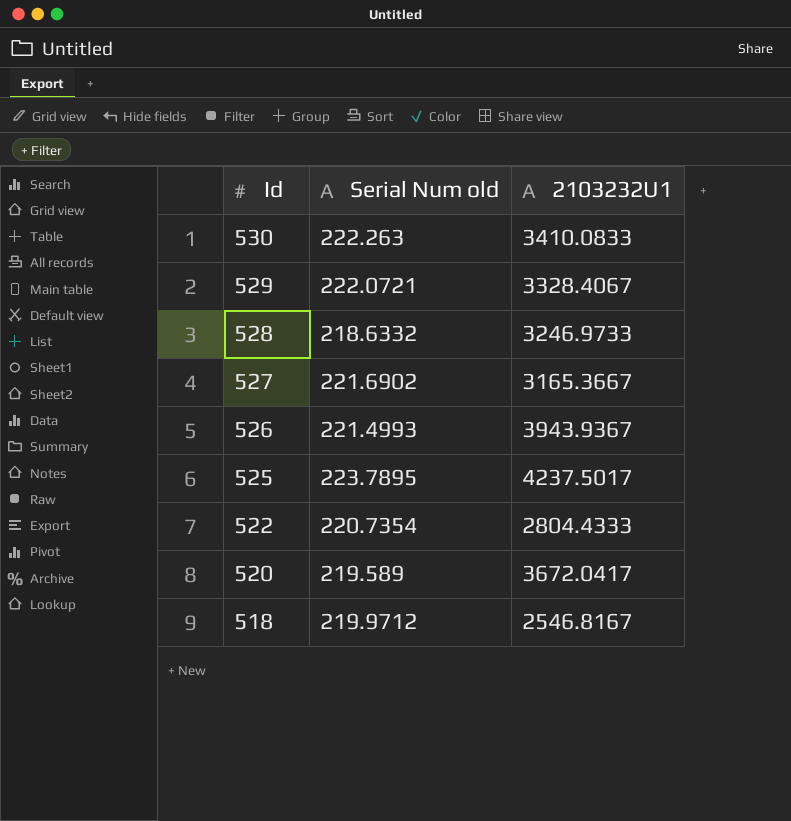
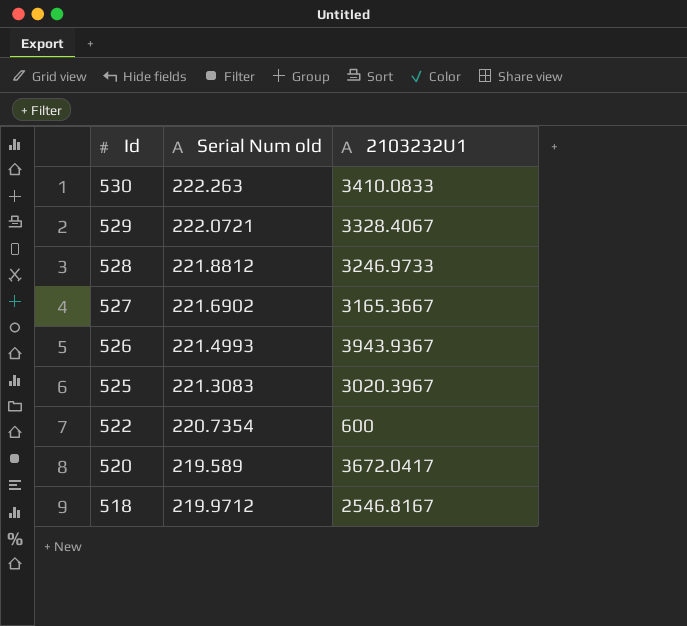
528 | Serial Num old: 218.6332 -> 221.8812
525 | Serial Num old: 223.7895 -> 221.3083
525 | 2103232U1: 4237.5017 -> 3020.3967
522 | 2103232U1: 2804.4333 -> 600

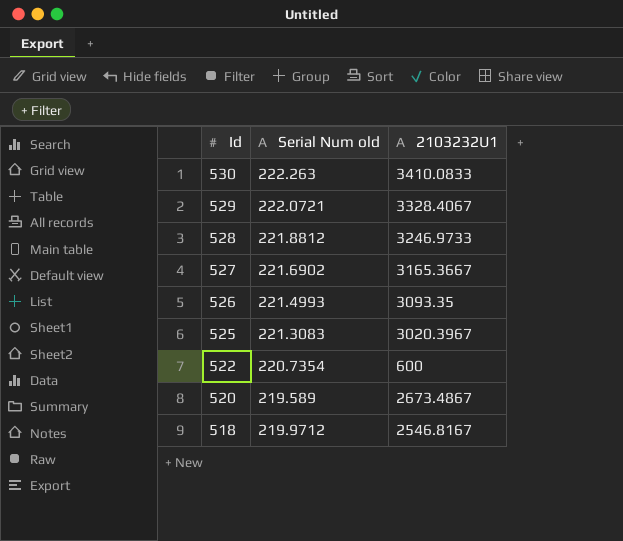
526 | 2103232U1: 3943.9367 -> 3093.35
520 | 2103232U1: 3672.0417 -> 2673.4867

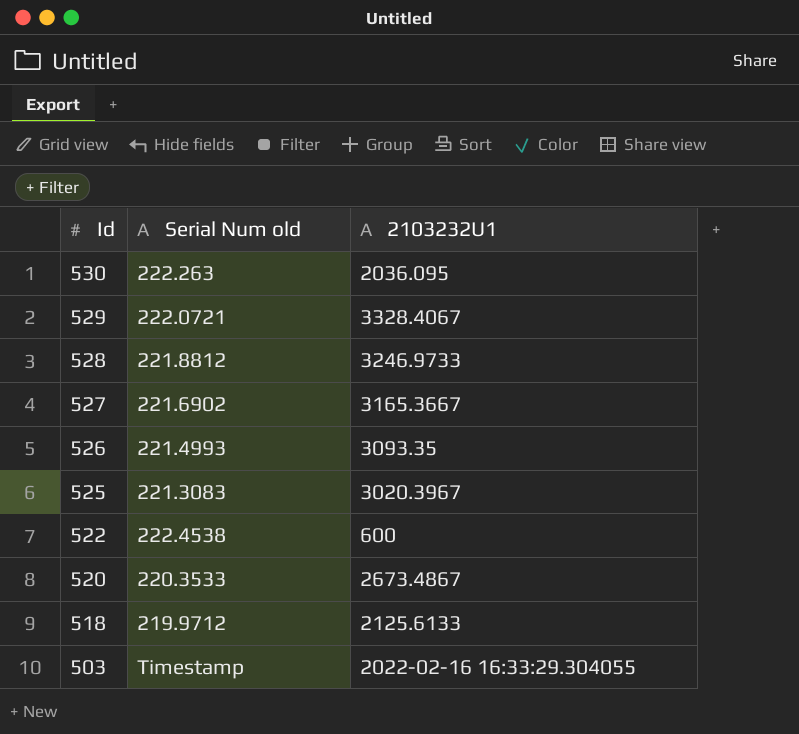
530 | 2103232U1: 3410.0833 -> 2036.095
522 | Serial Num old: 220.7354 -> 222.4538
520 | Serial Num old: 219.589 -> 220.3533
518 | 2103232U1: 2546.8167 -> 2125.6133
row 503: none -> Timestamp | 2022-02-16 16:33:29.304055

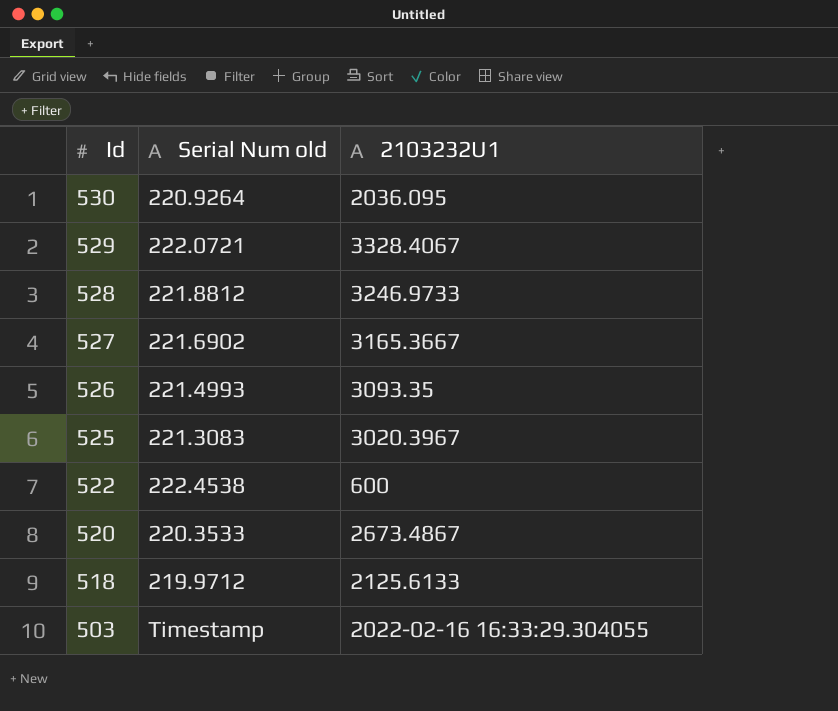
530 | Serial Num old: 222.263 -> 220.9264

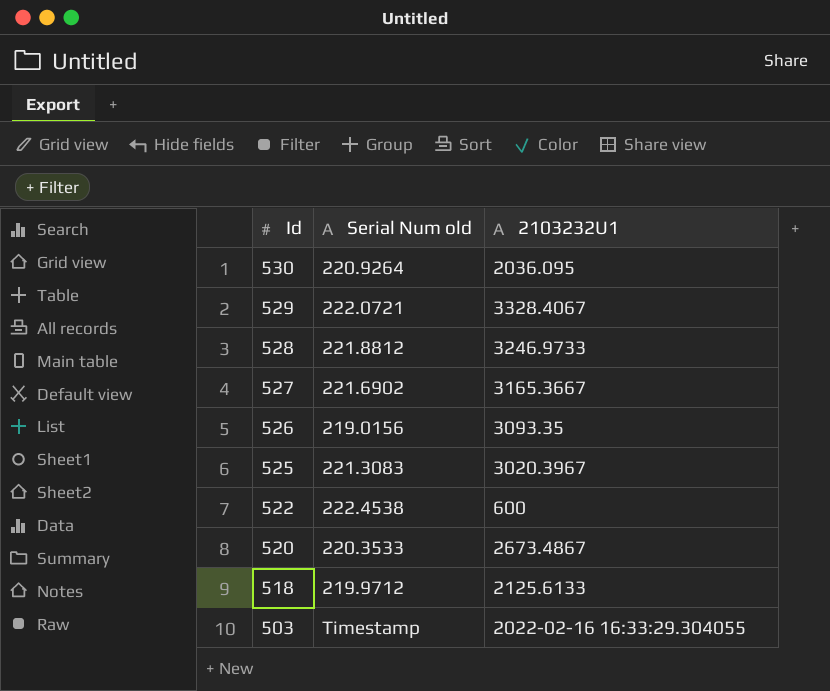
526 | Serial Num old: 221.4993 -> 219.0156

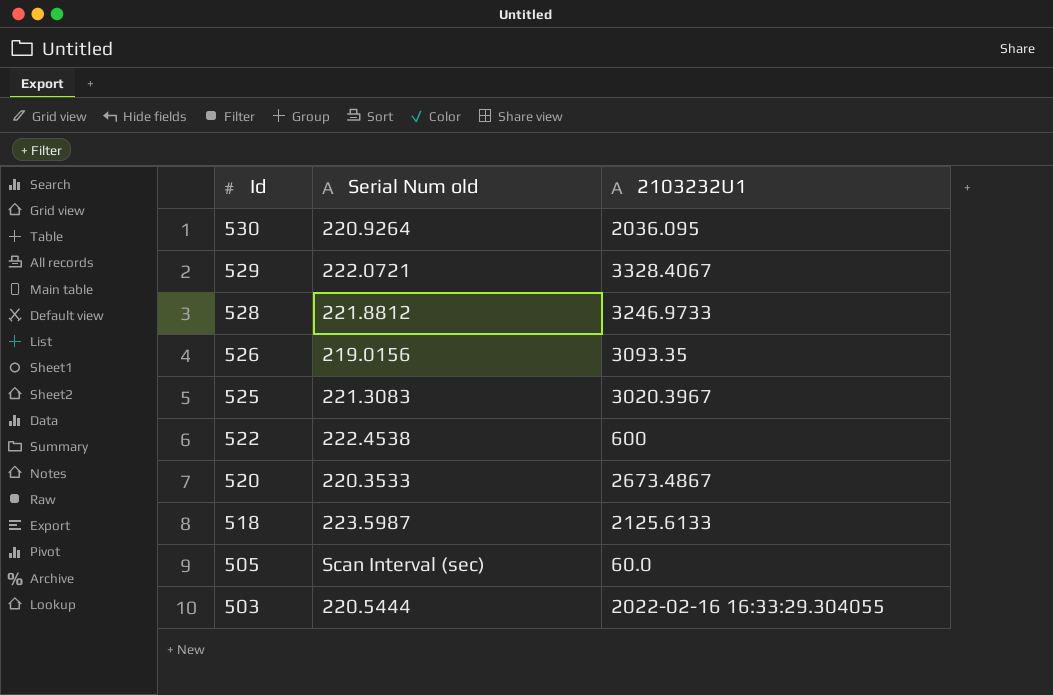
row 527: 221.6902 | 3165.3667 -> none
518 | Serial Num old: 219.9712 -> 223.5987
row 505: none -> Scan Interval (sec) | 60.0
503 | Serial Num old: Timestamp -> 220.5444

